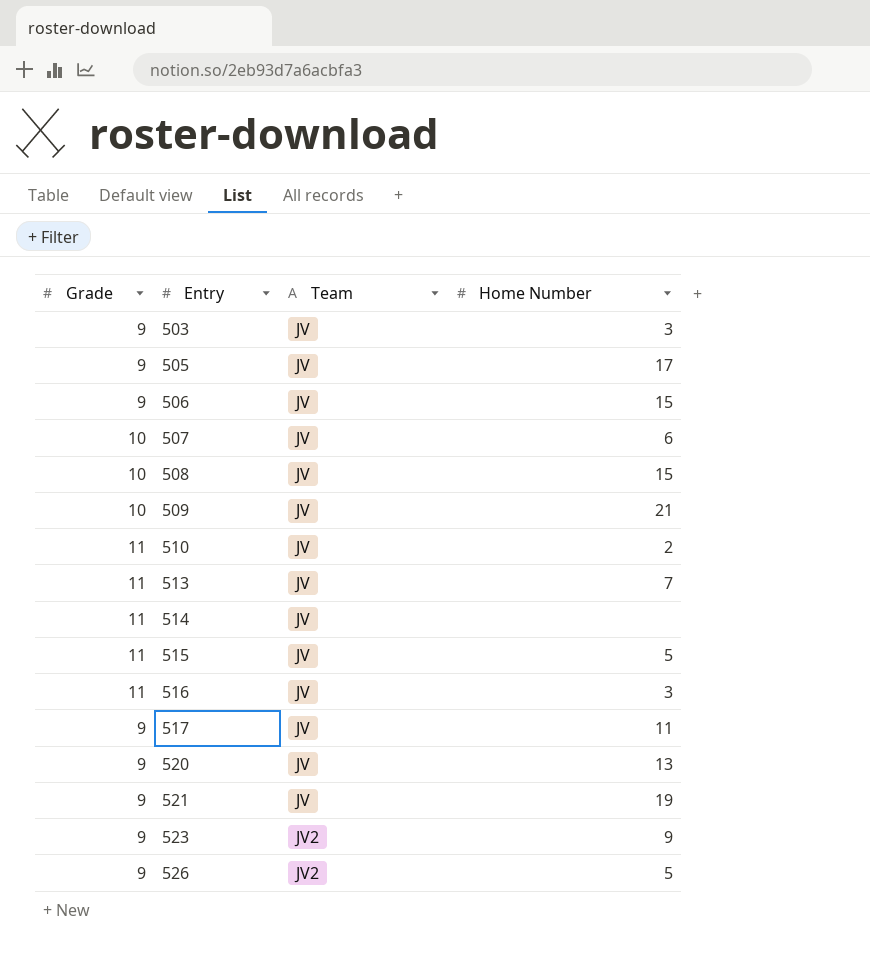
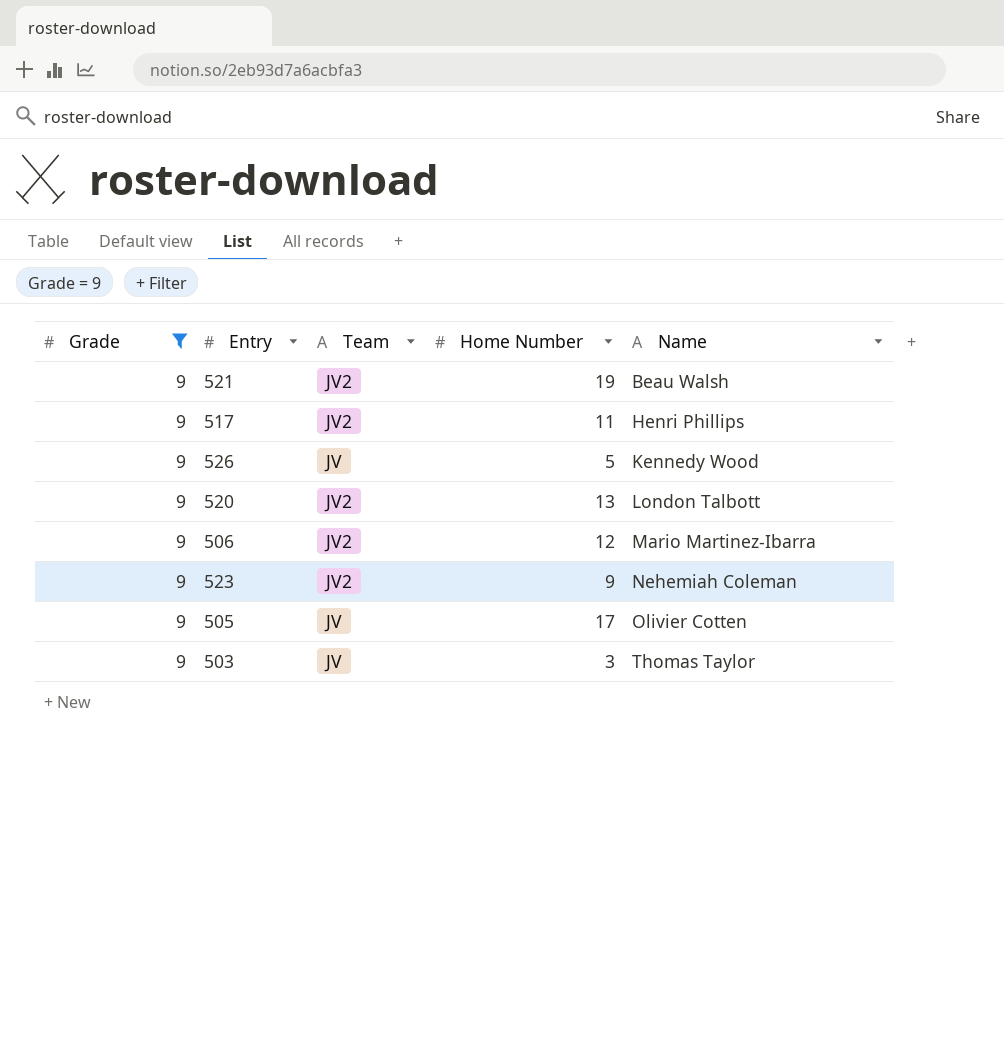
filter: none -> Grade = 9
row order: Entry ascending -> Name ascending
column Name | position: none -> 5
521 | Team: JV -> JV2
517 | Team: JV -> JV2
526 | Team: JV2 -> JV
520 | Team: JV -> JV2
506 | Team: JV -> JV2
506 | Home Number: 15 -> 12

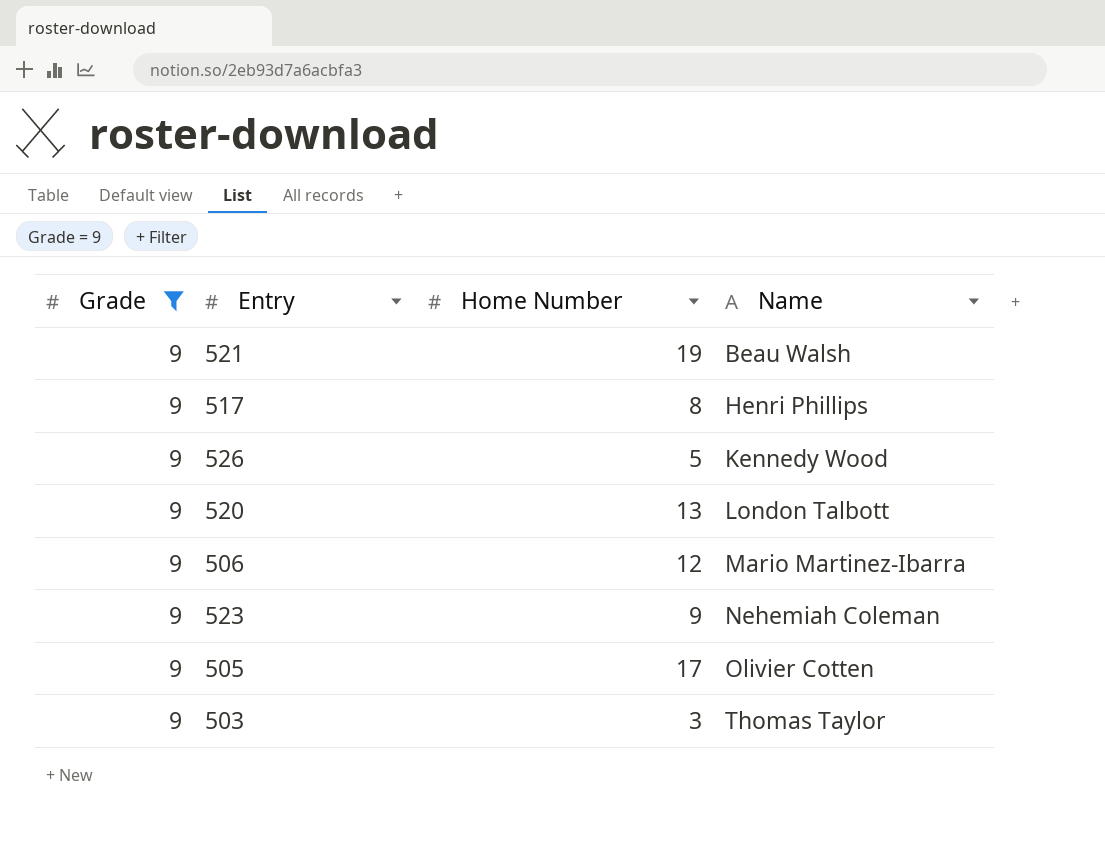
column Team | position: 3 -> none
517 | Home Number: 11 -> 8

